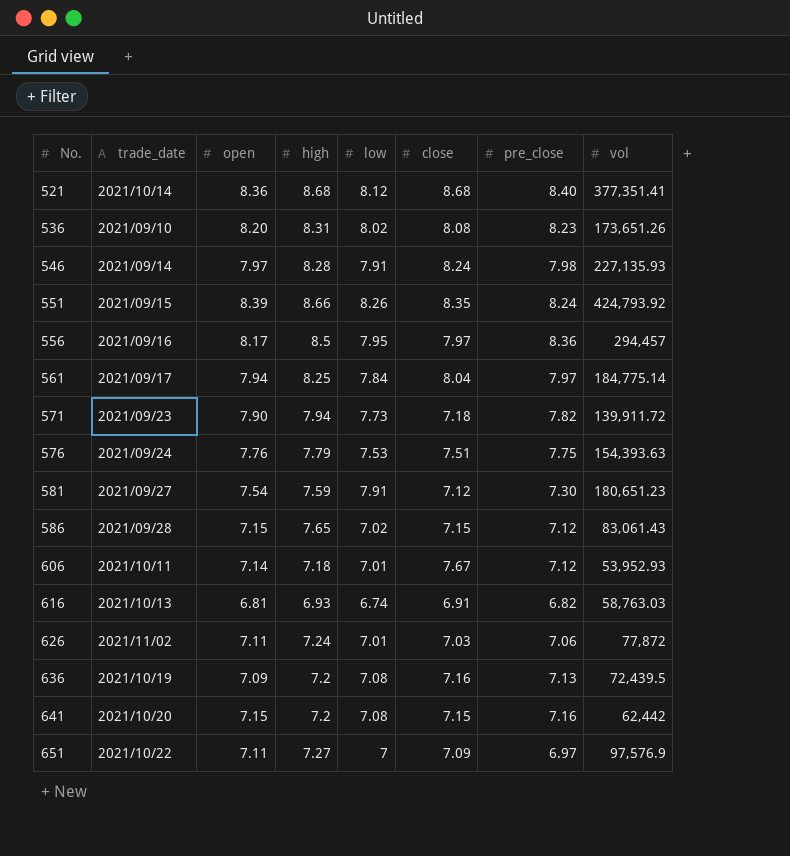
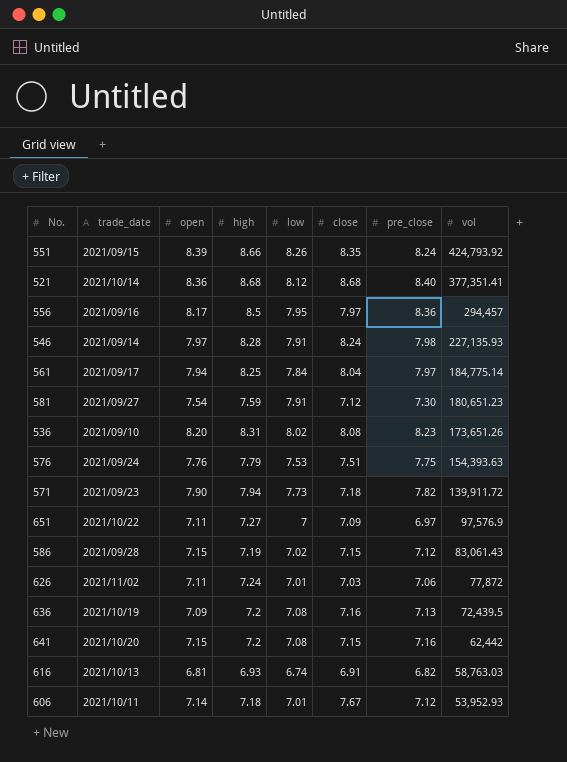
row order: No. ascending -> vol descending
586 | high: 7.65 -> 7.19

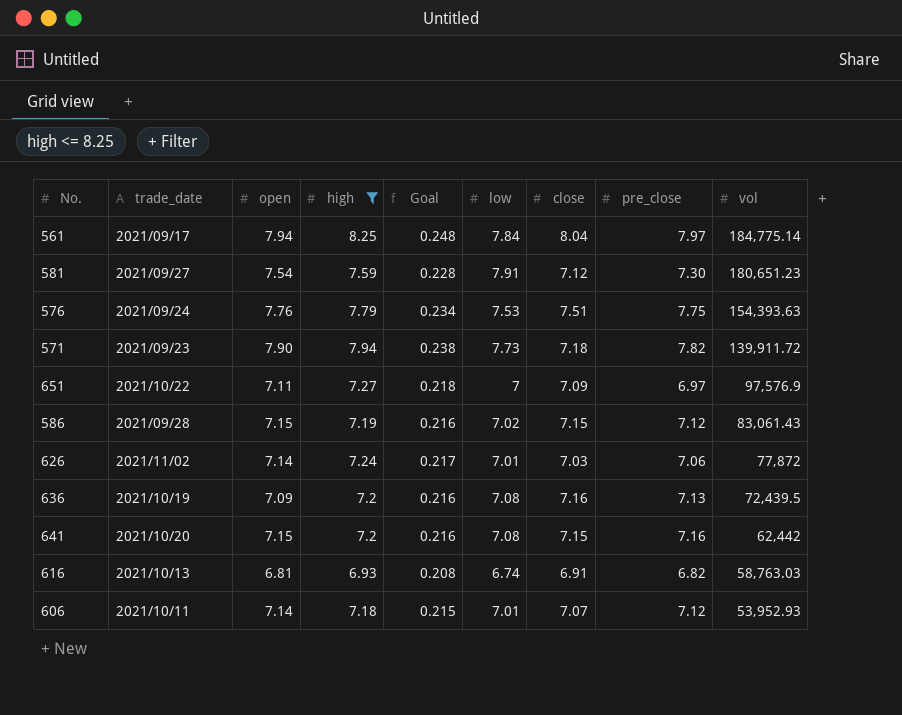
filter: none -> high <= 8.25
column Goal | formula: none -> [high] * 0.03
626 | open: 7.11 -> 7.14
606 | close: 7.67 -> 7.07

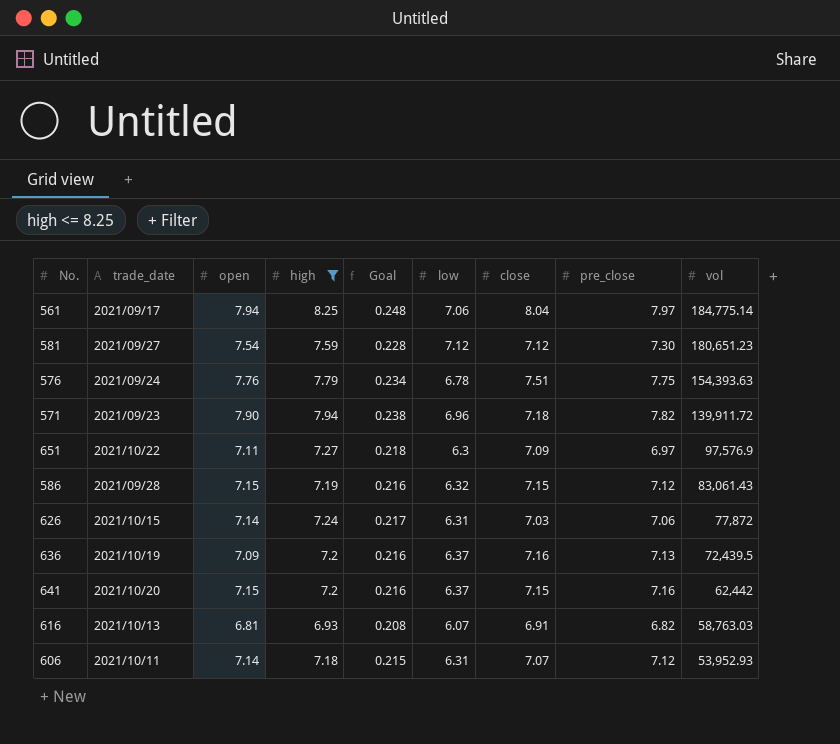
561 | low: 7.84 -> 7.06
581 | low: 7.91 -> 7.12
576 | low: 7.53 -> 6.78
571 | low: 7.73 -> 6.96
651 | low: 7 -> 6.3
586 | low: 7.02 -> 6.32
626 | trade_date: 2021/11/02 -> 2021/10/15
626 | low: 7.01 -> 6.31
636 | low: 7.08 -> 6.37
641 | low: 7.08 -> 6.37
616 | low: 6.74 -> 6.07
606 | low: 7.01 -> 6.31

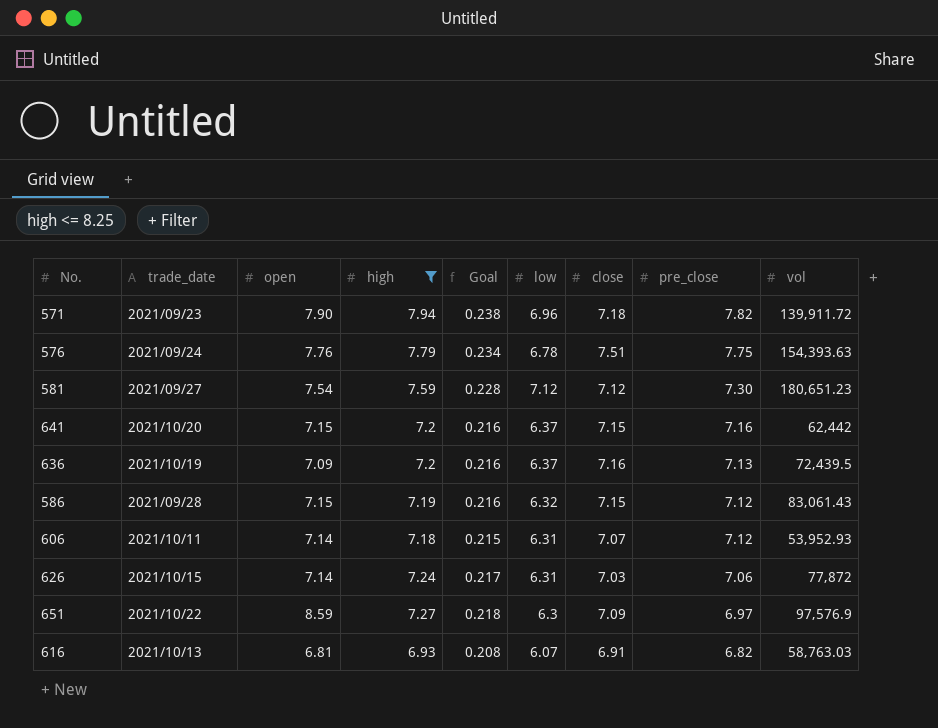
row order: vol descending -> pre_close descending
row 561: 2021/09/17 | 7.94 | 8.25 | 0.248 | 7.06 | 8.04 | 7.97 | 184,775.14 -> none
651 | open: 7.11 -> 8.59

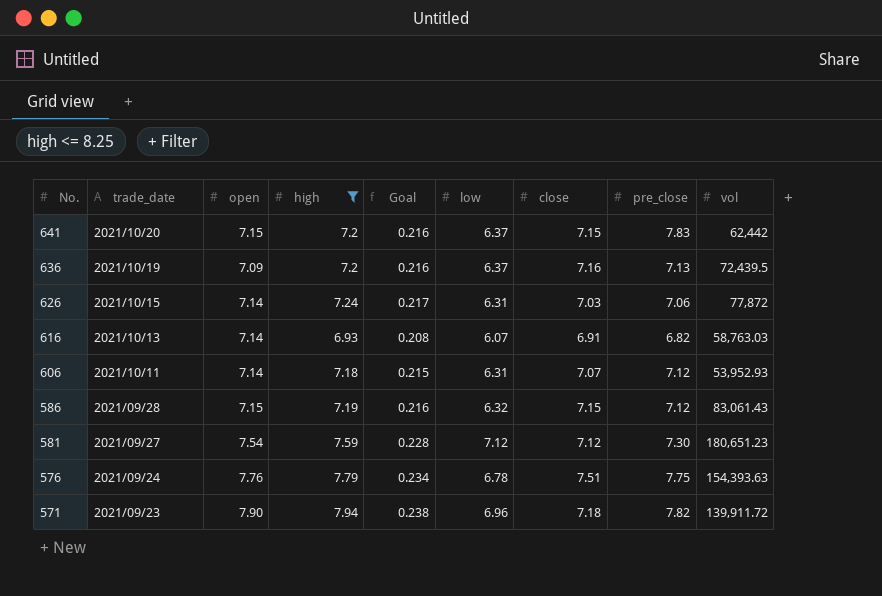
row order: pre_close descending -> No. descending
row 651: 2021/10/22 | 8.59 | 7.27 | 0.218 | 6.3 | 7.09 | 6.97 | 97,576.9 -> none
641 | pre_close: 7.16 -> 7.83
616 | open: 6.81 -> 7.14

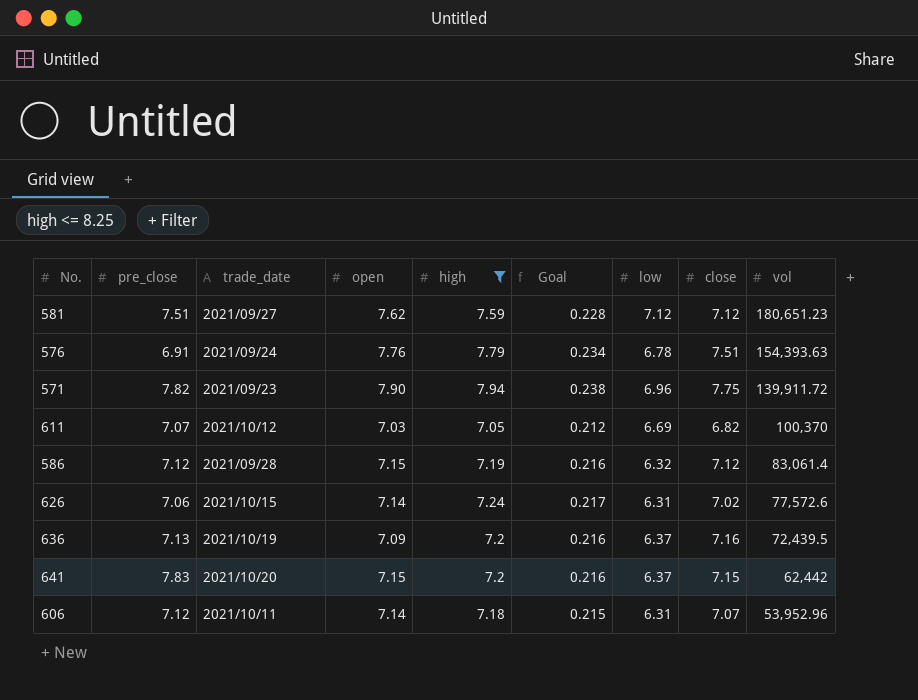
row order: No. descending -> vol descending
column pre_close | position: 8 -> 2
row 616: 2021/10/13 | 7.14 | 6.93 | 0.208 | 6.07 | 6.91 | 6.82 | 58,763.03 -> none
581 | pre_close: 7.30 -> 7.51
581 | open: 7.54 -> 7.62
576 | pre_close: 7.75 -> 6.91
571 | close: 7.18 -> 7.75
row 611: none -> 7.07 | 2021/10/12 | 7.03 | 7.05 | 0.212 | 6.69 | 6.82 | 100,370
586 | close: 7.15 -> 7.12
586 | vol: 83,061.43 -> 83,061.4
626 | close: 7.03 -> 7.02
626 | vol: 77,872 -> 77,572.6
606 | vol: 53,952.93 -> 53,952.96

